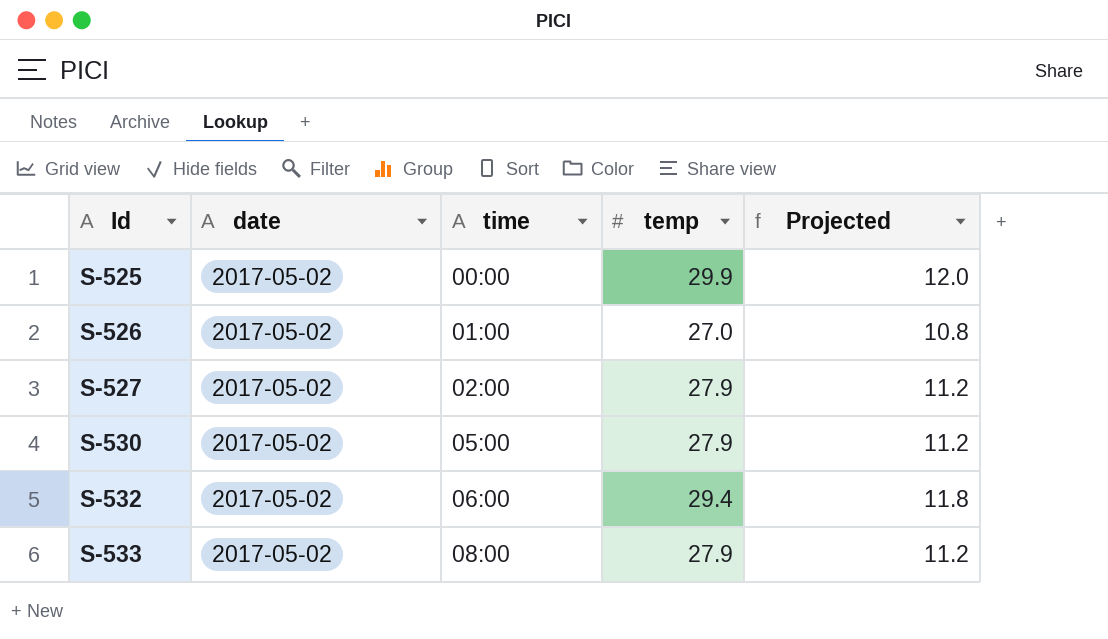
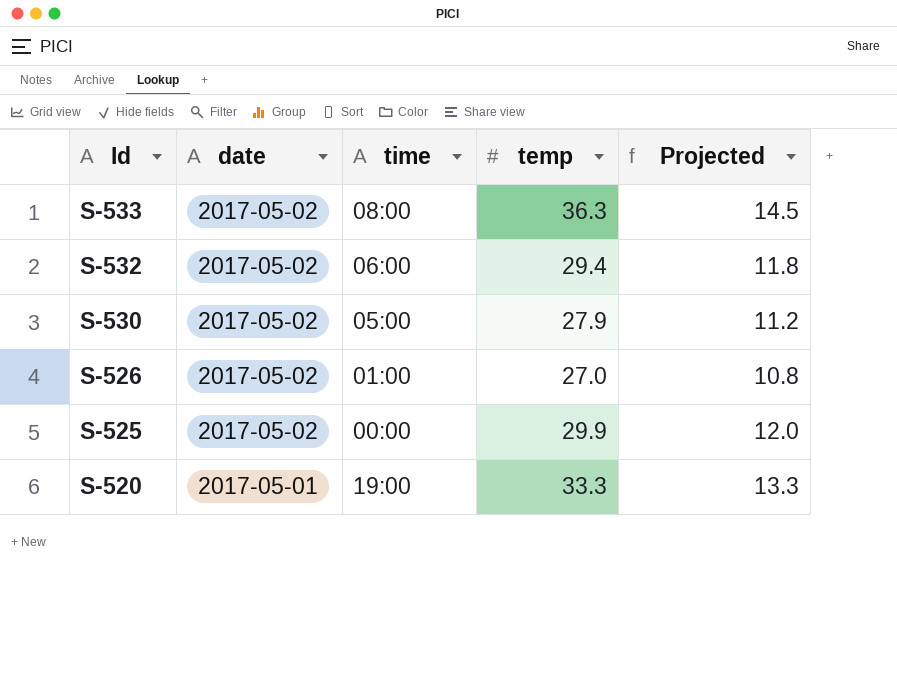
row order: Id ascending -> Id descending
row S-527: 2017-05-02 | 02:00 | 27.9 | 11.2 -> none
S-533 | temp: 27.9 -> 36.3
S-533 | Projected: 11.2 -> 14.5
row S-520: none -> 2017-05-01 | 19:00 | 33.3 | 13.3

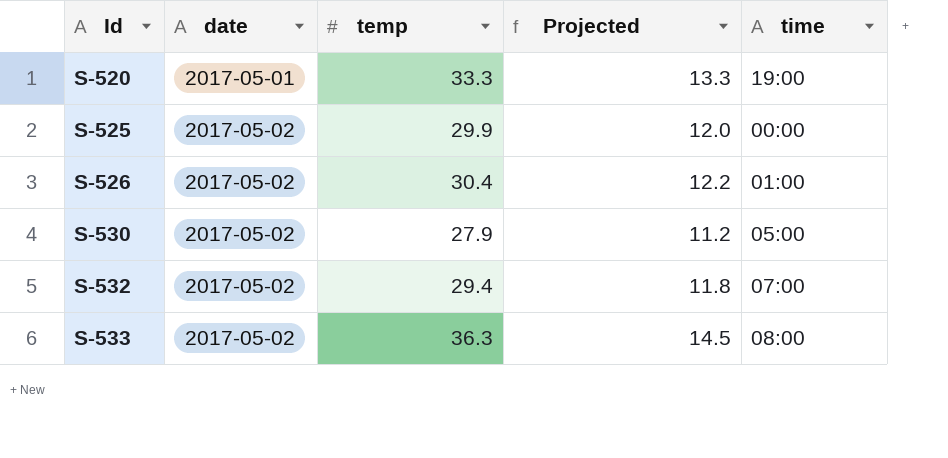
row order: Id descending -> Id ascending
column time | position: 3 -> 5
S-526 | temp: 27.0 -> 30.4
S-526 | Projected: 10.8 -> 12.2
S-532 | time: 06:00 -> 07:00

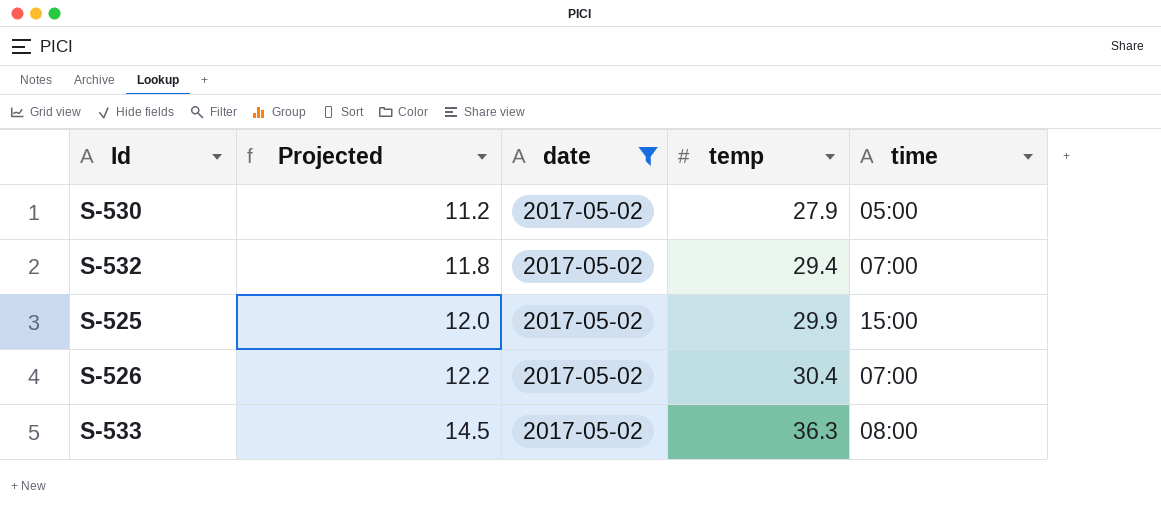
filter: none -> date = 2017-05-02
row order: Id ascending -> Projected ascending
column Projected | position: 4 -> 2
S-525 | time: 00:00 -> 15:00
S-526 | time: 01:00 -> 07:00

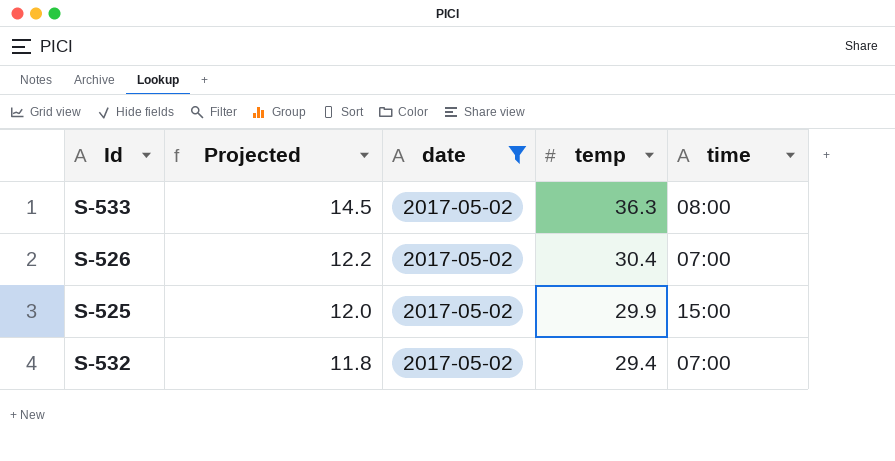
row order: Projected ascending -> Projected descending
row S-530: 11.2 | 2017-05-02 | 27.9 | 05:00 -> none

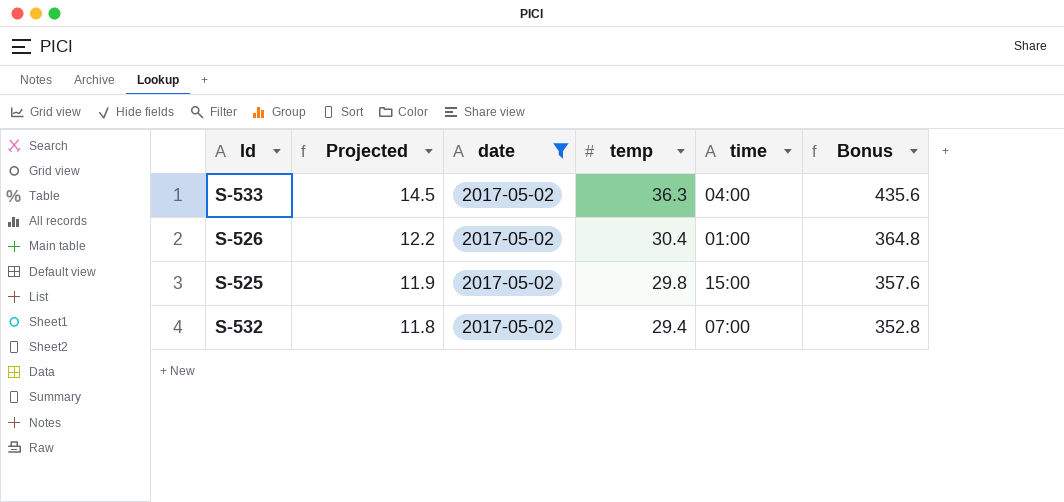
column Bonus | formula: none -> [temp] * 12
S-533 | time: 08:00 -> 04:00
S-526 | time: 07:00 -> 01:00
S-525 | Projected: 12.0 -> 11.9
S-525 | temp: 29.9 -> 29.8

